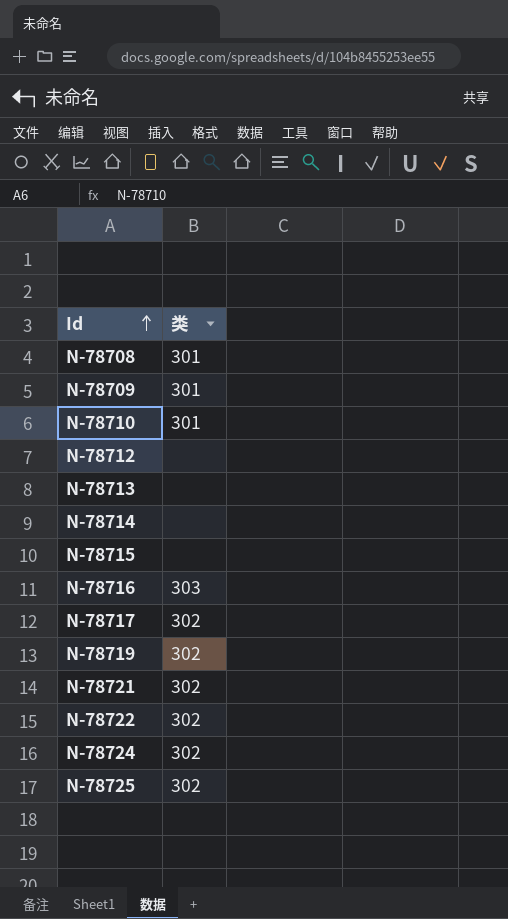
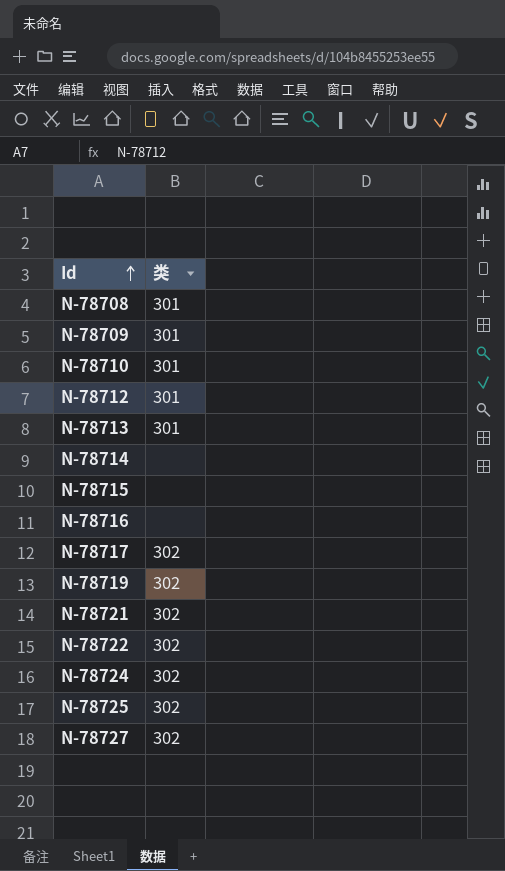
N-78712 | 类: none -> 301
N-78713 | 类: none -> 301
N-78716 | 类: 303 -> none
row N-78727: none -> 302

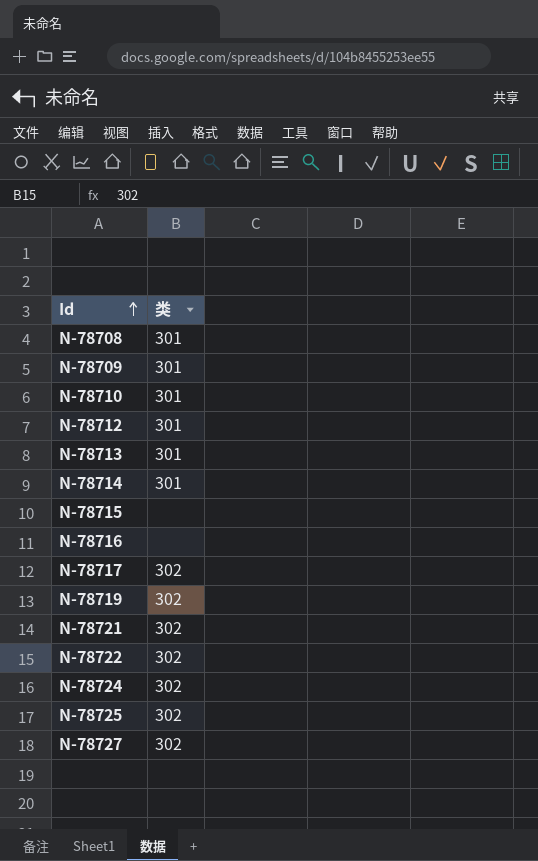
N-78714 | 类: none -> 301

